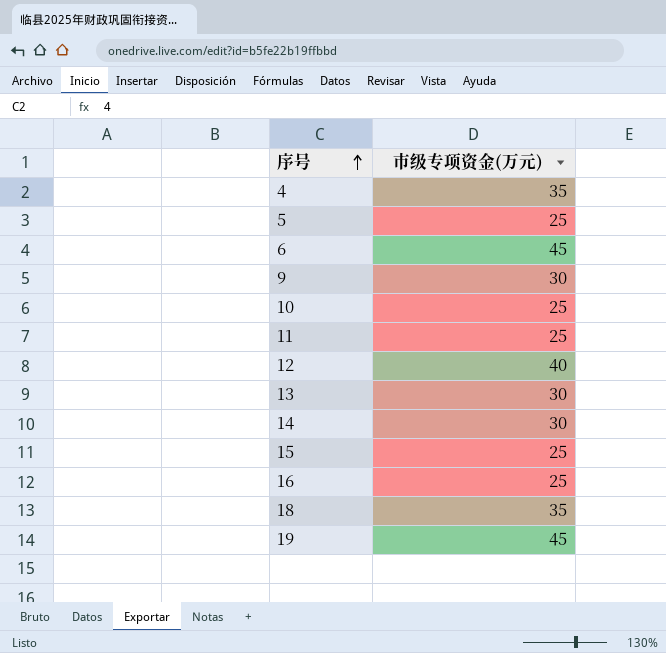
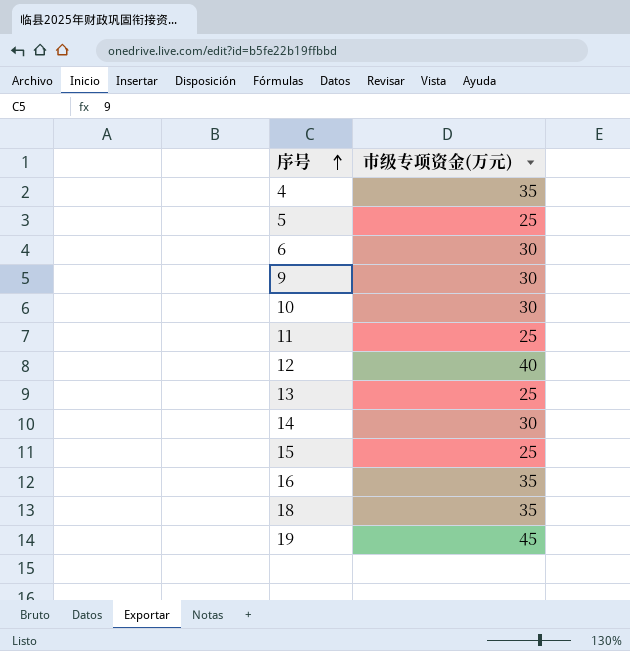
6 | 市级专项资金(万元): 45 -> 30
10 | 市级专项资金(万元): 25 -> 30
13 | 市级专项资金(万元): 30 -> 25
16 | 市级专项资金(万元): 25 -> 35

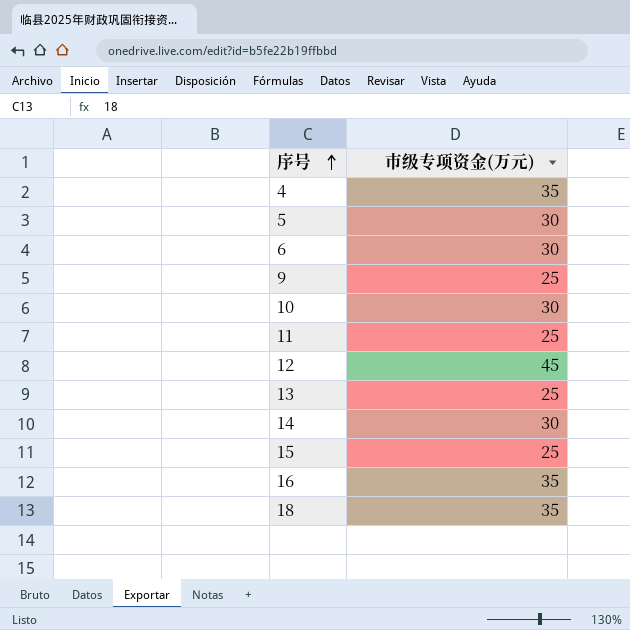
row 19: 45 -> none
5 | 市级专项资金(万元): 25 -> 30
9 | 市级专项资金(万元): 30 -> 25
12 | 市级专项资金(万元): 40 -> 45

